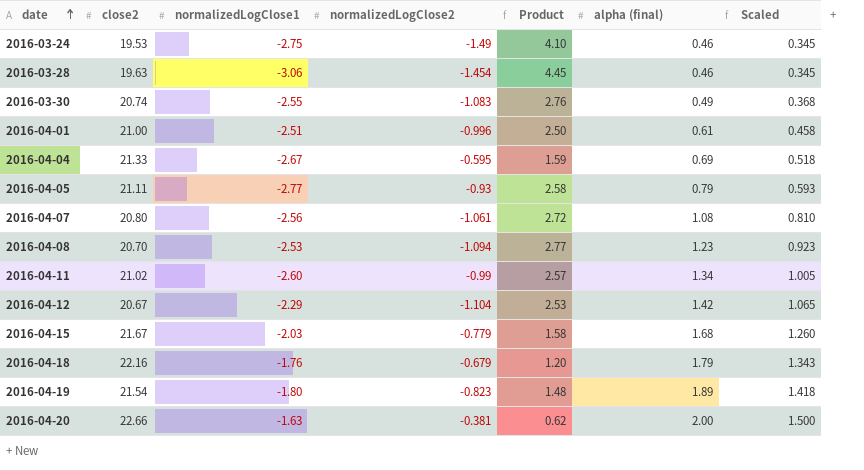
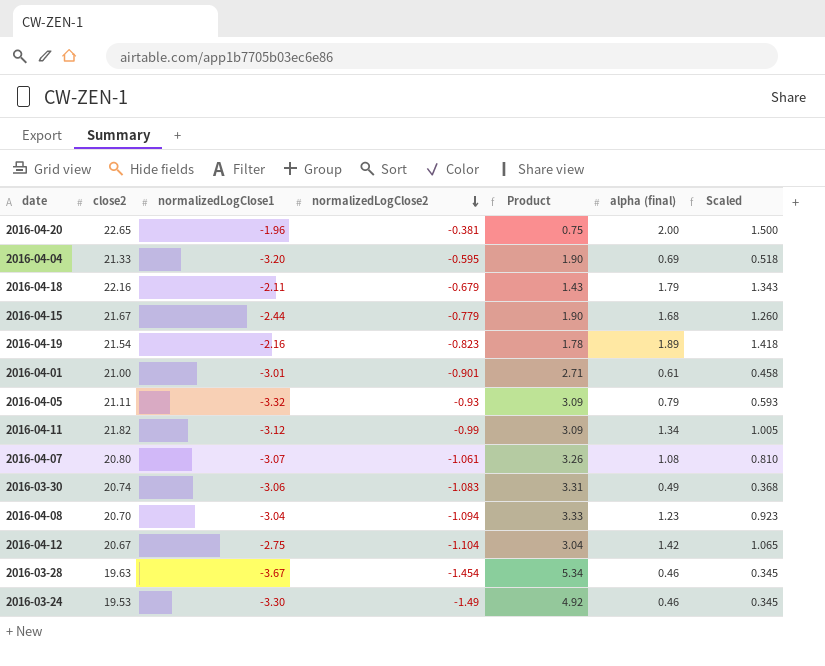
row order: date ascending -> normalizedLogClose2 descending
2016-04-20 | close2: 22.66 -> 22.65
2016-04-20 | normalizedLogClose1: -1.63 -> -1.96
2016-04-20 | Product: 0.62 -> 0.75
2016-04-04 | normalizedLogClose1: -2.67 -> -3.20
2016-04-04 | Product: 1.59 -> 1.90
2016-04-18 | normalizedLogClose1: -1.76 -> -2.11
2016-04-18 | Product: 1.20 -> 1.43
2016-04-15 | normalizedLogClose1: -2.03 -> -2.44
2016-04-15 | Product: 1.58 -> 1.90
2016-04-19 | normalizedLogClose1: -1.80 -> -2.16
2016-04-19 | Product: 1.48 -> 1.78
2016-04-01 | normalizedLogClose1: -2.51 -> -3.01
2016-04-01 | normalizedLogClose2: -0.996 -> -0.901
2016-04-01 | Product: 2.50 -> 2.71
2016-04-05 | normalizedLogClose1: -2.77 -> -3.32
2016-04-05 | Product: 2.58 -> 3.09
2016-04-11 | close2: 21.02 -> 21.82
2016-04-11 | normalizedLogClose1: -2.60 -> -3.12
2016-04-11 | Product: 2.57 -> 3.09
2016-04-07 | normalizedLogClose1: -2.56 -> -3.07
2016-04-07 | Product: 2.72 -> 3.26
2016-03-30 | normalizedLogClose1: -2.55 -> -3.06
2016-03-30 | Product: 2.76 -> 3.31
2016-04-08 | normalizedLogClose1: -2.53 -> -3.04
2016-04-08 | Product: 2.77 -> 3.33
2016-04-12 | normalizedLogClose1: -2.29 -> -2.75
2016-04-12 | Product: 2.53 -> 3.04
2016-03-28 | normalizedLogClose1: -3.06 -> -3.67
2016-03-28 | Product: 4.45 -> 5.34
2016-03-24 | normalizedLogClose1: -2.75 -> -3.30
2016-03-24 | Product: 4.10 -> 4.92

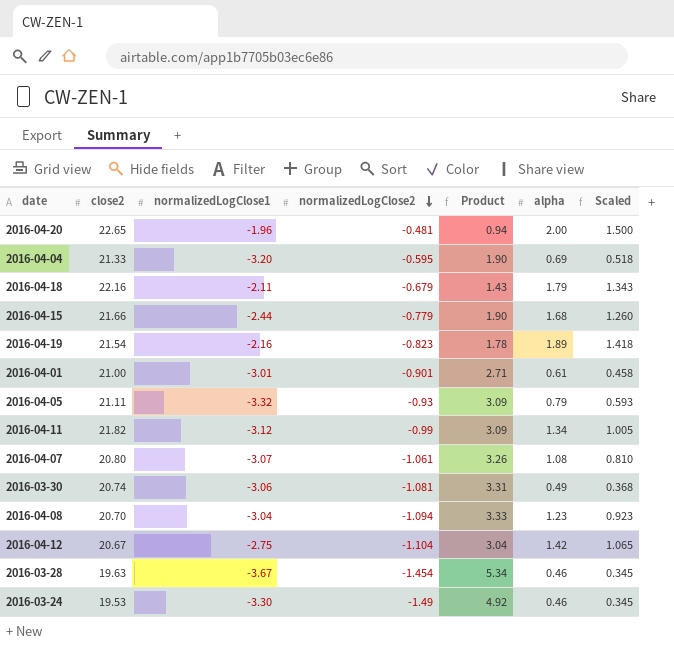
column name: alpha (final) -> alpha
2016-04-20 | normalizedLogClose2: -0.381 -> -0.481
2016-04-20 | Product: 0.75 -> 0.94
2016-04-15 | close2: 21.67 -> 21.66
2016-03-30 | normalizedLogClose2: -1.083 -> -1.081

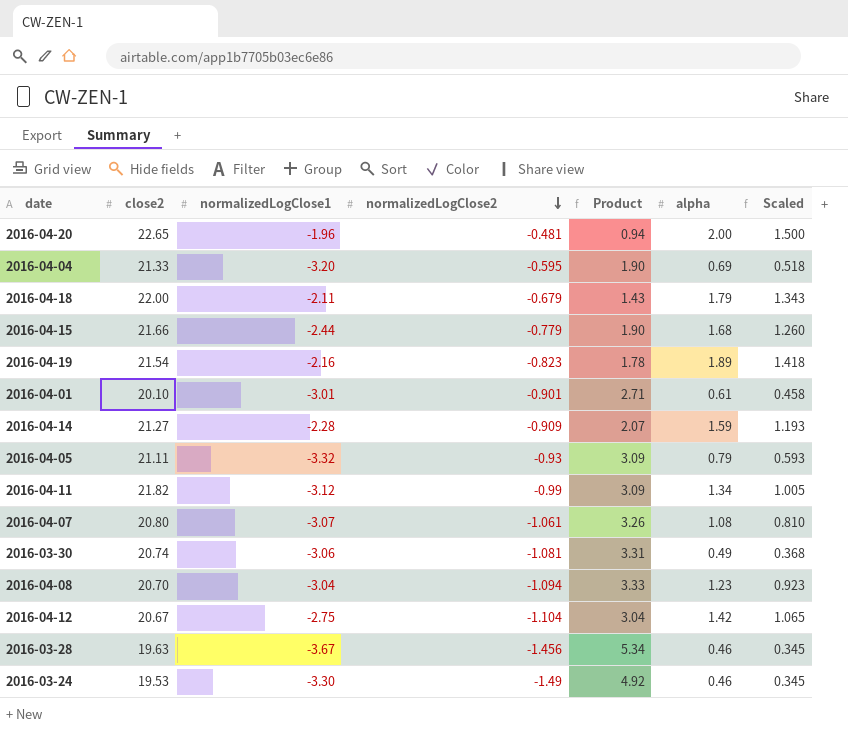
2016-04-18 | close2: 22.16 -> 22.00
2016-04-01 | close2: 21.00 -> 20.10
row 2016-04-14: none -> 21.27 | -2.28 | -0.909 | 2.07 | 1.59 | 1.193
2016-03-28 | normalizedLogClose2: -1.454 -> -1.456

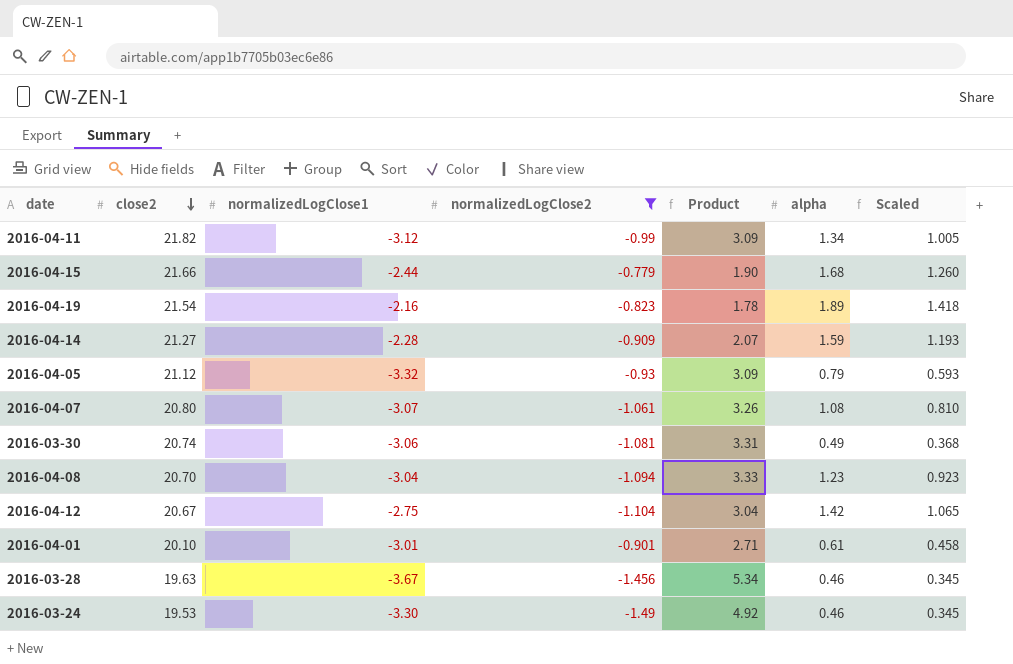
filter: none -> normalizedLogClose2 <= -0.779
row order: normalizedLogClose2 descending -> close2 descending
2016-04-05 | close2: 21.11 -> 21.12

